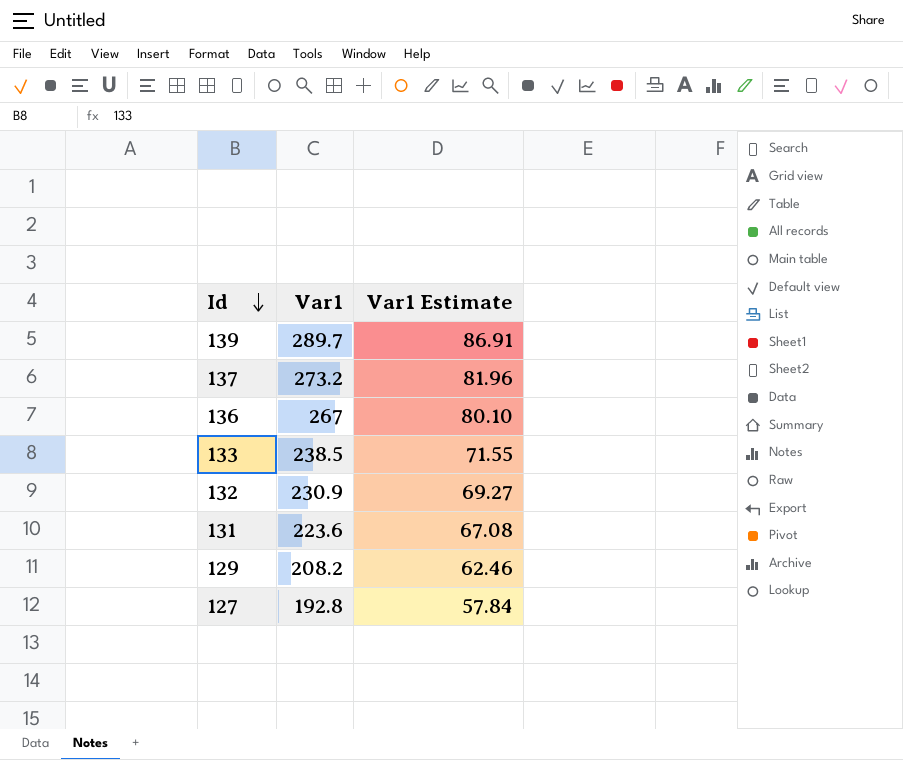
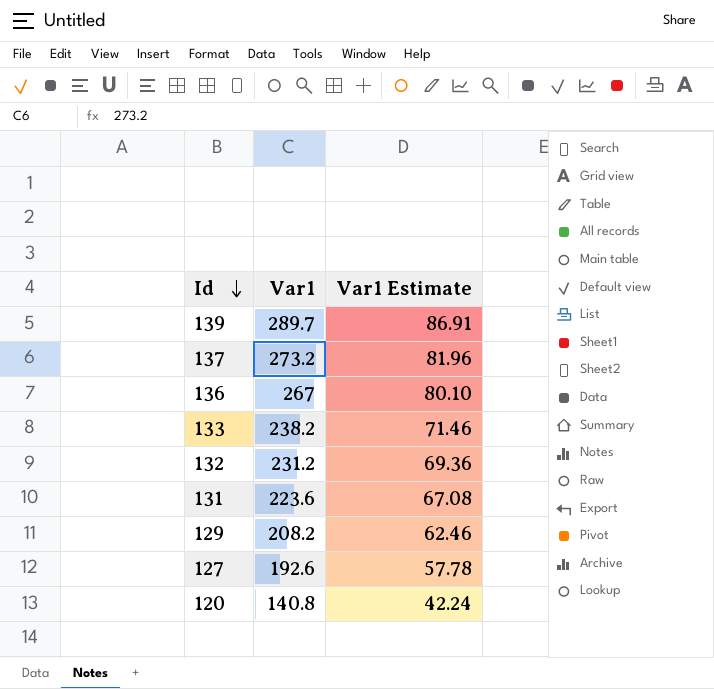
133 | Var1: 238.5 -> 238.2
133 | Var1 Estimate: 71.55 -> 71.46
132 | Var1: 230.9 -> 231.2
132 | Var1 Estimate: 69.27 -> 69.36
127 | Var1: 192.8 -> 192.6
127 | Var1 Estimate: 57.84 -> 57.78
row 120: none -> 140.8 | 42.24

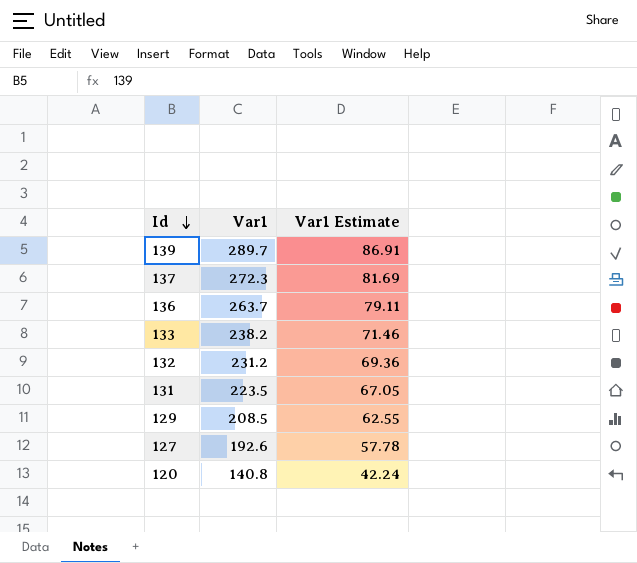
137 | Var1: 273.2 -> 272.3
137 | Var1 Estimate: 81.96 -> 81.69
136 | Var1: 267 -> 263.7
136 | Var1 Estimate: 80.10 -> 79.11
131 | Var1: 223.6 -> 223.5
131 | Var1 Estimate: 67.08 -> 67.05
129 | Var1: 208.2 -> 208.5
129 | Var1 Estimate: 62.46 -> 62.55

